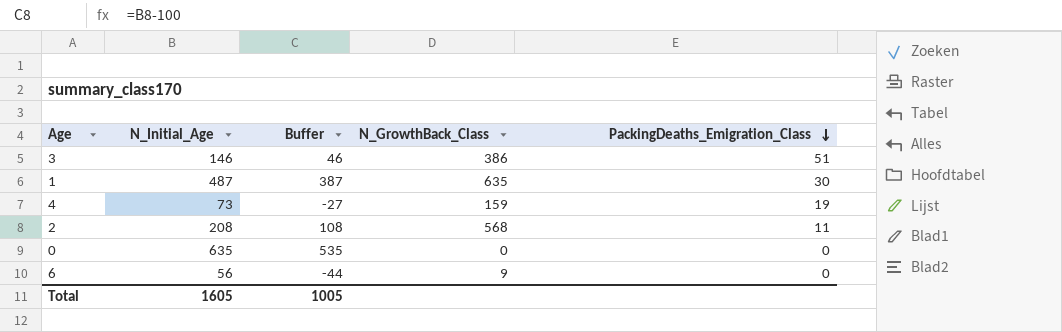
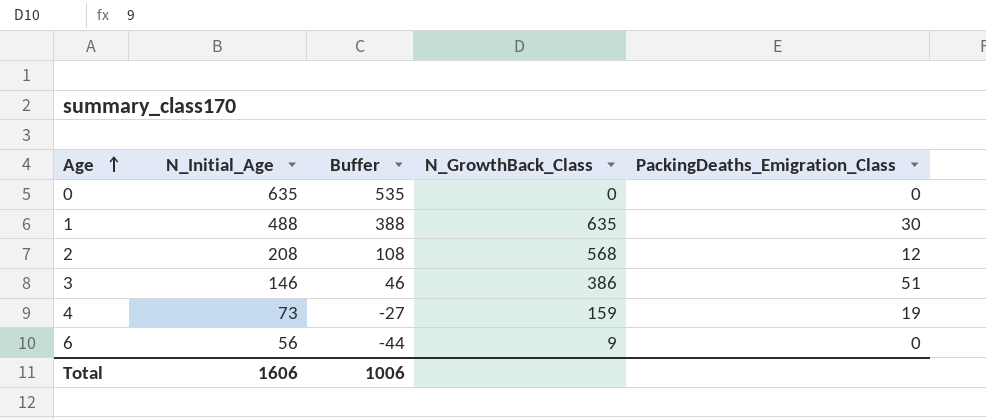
row order: PackingDeaths_Emigration_Class descending -> Age ascending
1 | N_Initial_Age: 487 -> 488
1 | Buffer: 387 -> 388
2 | PackingDeaths_Emigration_Class: 11 -> 12
Total | N_Initial_Age: 1605 -> 1606
Total | Buffer: 1005 -> 1006

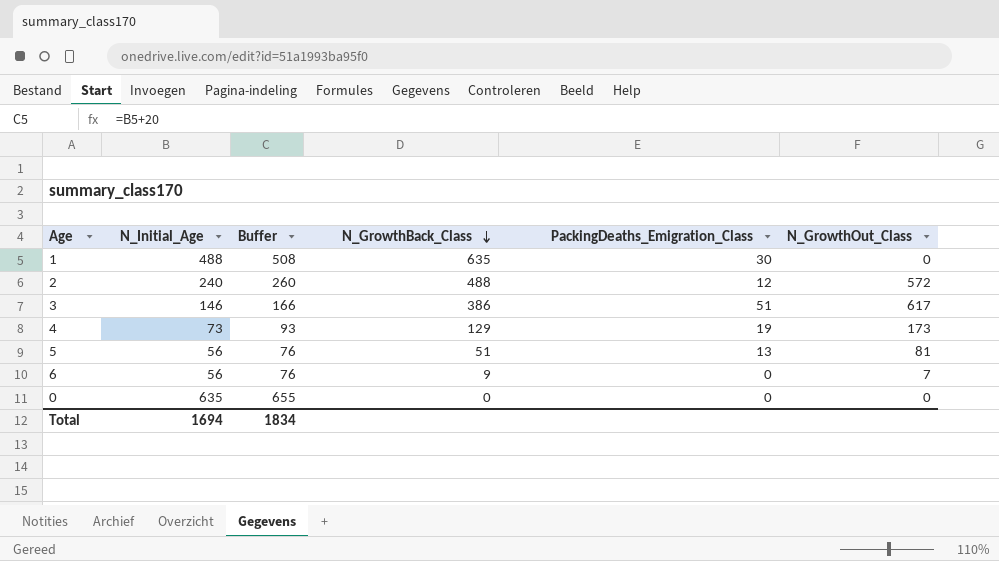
row order: Age ascending -> N_GrowthBack_Class descending
column Buffer | formula: [N_Initial_Age] - 100 -> [N_Initial_Age] + 20
column N_GrowthOut_Class | position: none -> 6
2 | N_Initial_Age: 208 -> 240
2 | N_GrowthBack_Class: 568 -> 488
4 | N_GrowthBack_Class: 159 -> 129
row 5: none -> 56 | 76 | 51 | 13 | 81
Total | N_Initial_Age: 1606 -> 1694
Total | Buffer: 1006 -> 1834

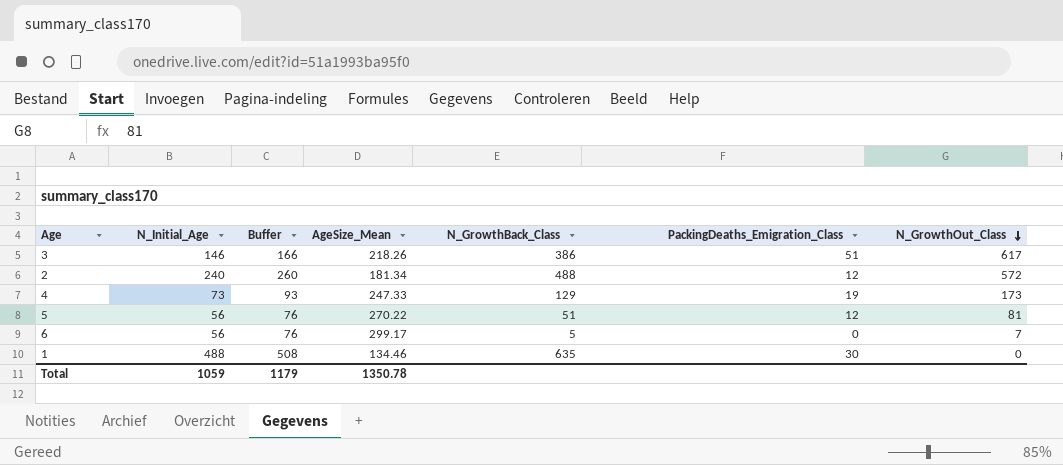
row order: N_GrowthBack_Class descending -> N_GrowthOut_Class descending
column AgeSize_Mean | position: none -> 4
row 0: 635 | 655 | 0 | 0 | 0 -> none
5 | PackingDeaths_Emigration_Class: 13 -> 12
6 | N_GrowthBack_Class: 9 -> 5
Total | N_Initial_Age: 1694 -> 1059
Total | Buffer: 1834 -> 1179

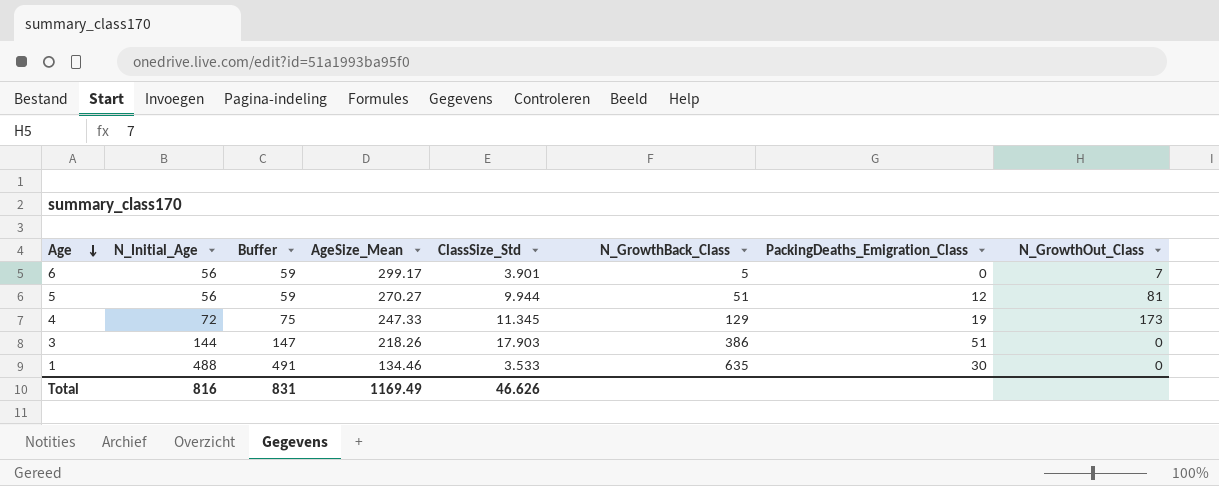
row order: N_GrowthOut_Class descending -> Age descending
column Buffer | formula: [N_Initial_Age] + 20 -> [N_Initial_Age] + 3
column ClassSize_Std | position: none -> 5
row 2: 240 | 260 | 181.34 | 488 | 12 | 572 -> none
5 | AgeSize_Mean: 270.22 -> 270.27
4 | N_Initial_Age: 73 -> 72
3 | N_Initial_Age: 146 -> 144
3 | N_GrowthOut_Class: 617 -> 0
Total | N_Initial_Age: 1059 -> 816
Total | Buffer: 1179 -> 831
Total | AgeSize_Mean: 1350.78 -> 1169.49

